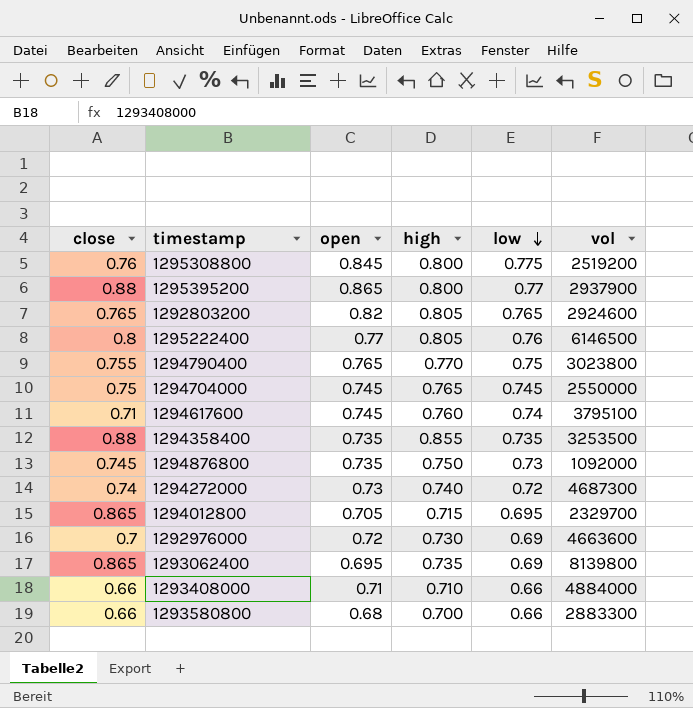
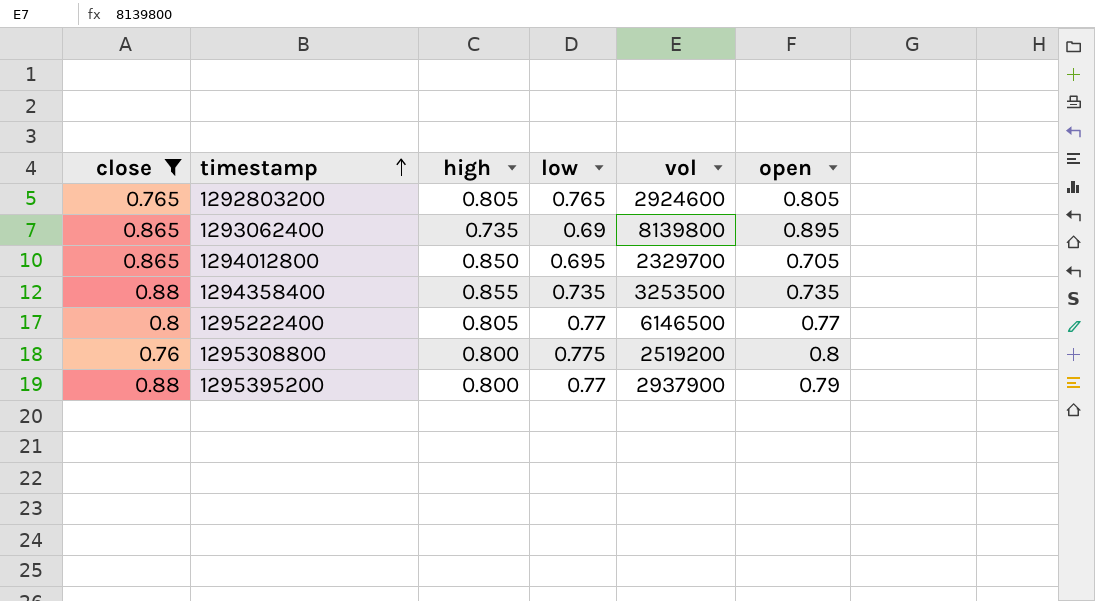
filter: none -> close >= 0.76
row order: low descending -> timestamp ascending
column open | position: 3 -> 6
1292803200 | open: 0.82 -> 0.805
1293062400 | open: 0.695 -> 0.895
1294012800 | high: 0.715 -> 0.850
1295222400 | low: 0.76 -> 0.77
1295308800 | open: 0.845 -> 0.8
1295395200 | open: 0.865 -> 0.79

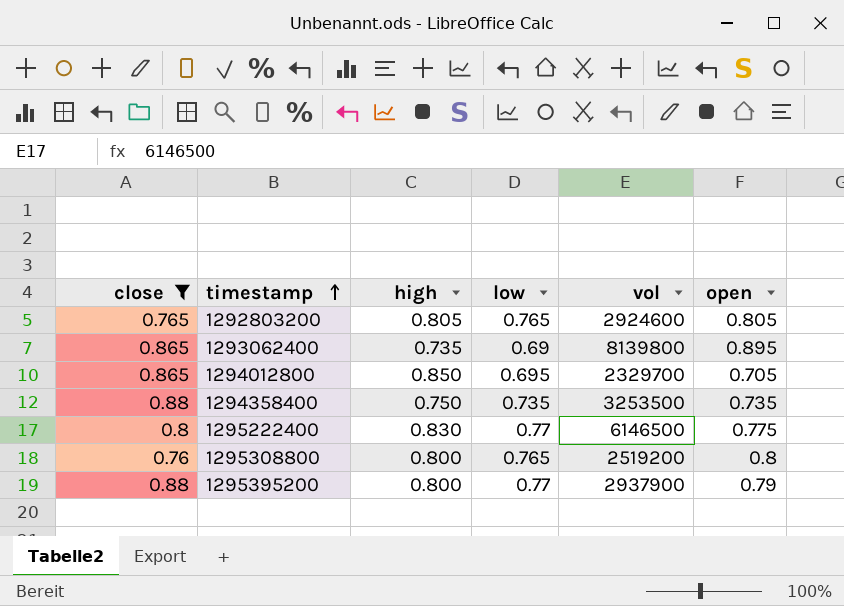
1294358400 | high: 0.855 -> 0.750
1295222400 | high: 0.805 -> 0.830
1295222400 | open: 0.77 -> 0.775
1295308800 | low: 0.775 -> 0.765

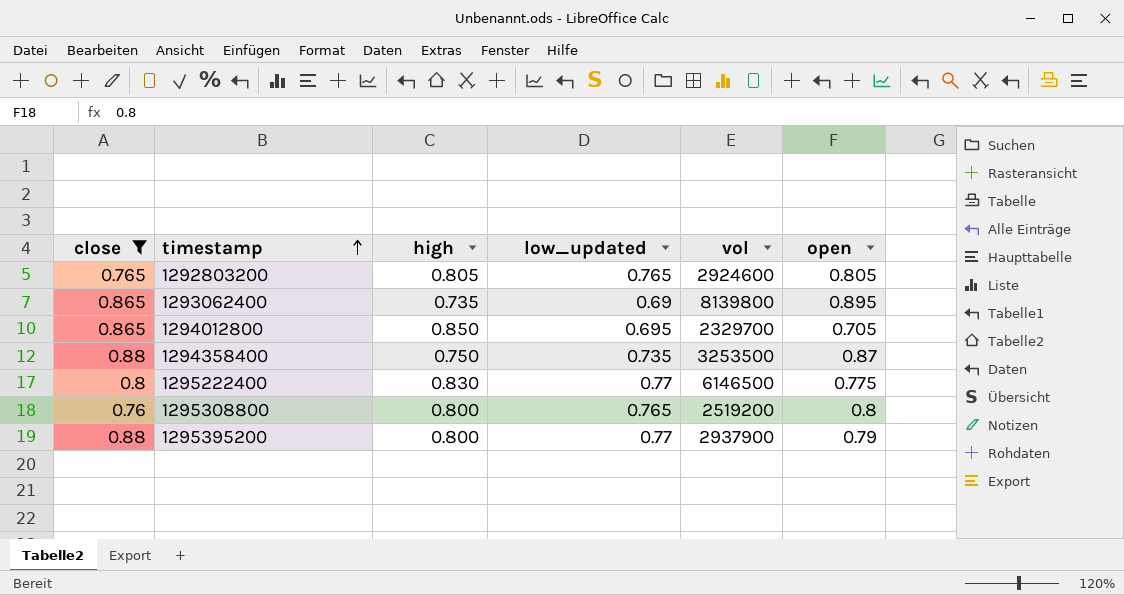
column name: low -> low_updated
1294358400 | open: 0.735 -> 0.87

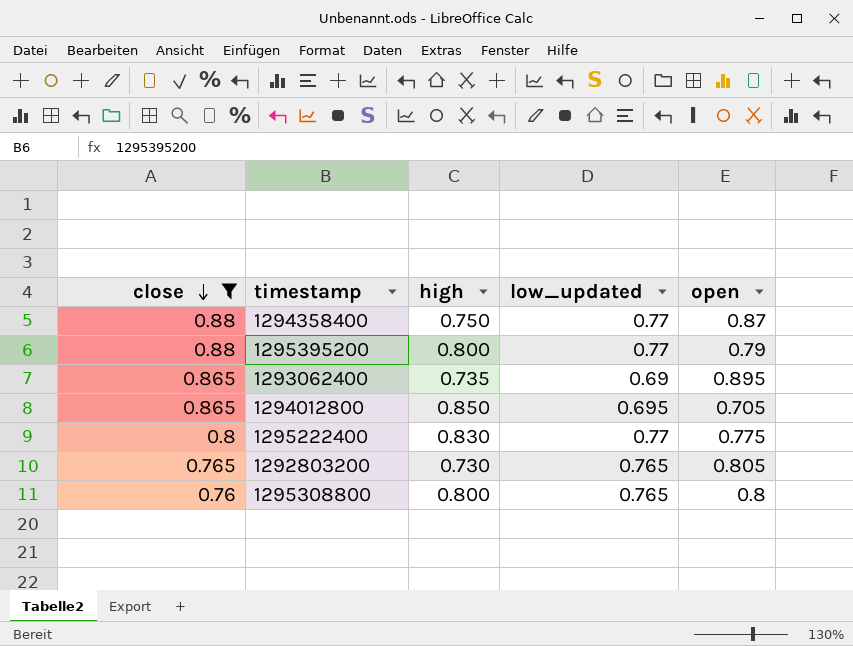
row order: timestamp ascending -> close descending
column vol | position: 5 -> none
1294358400 | low_updated: 0.735 -> 0.77
1292803200 | high: 0.805 -> 0.730

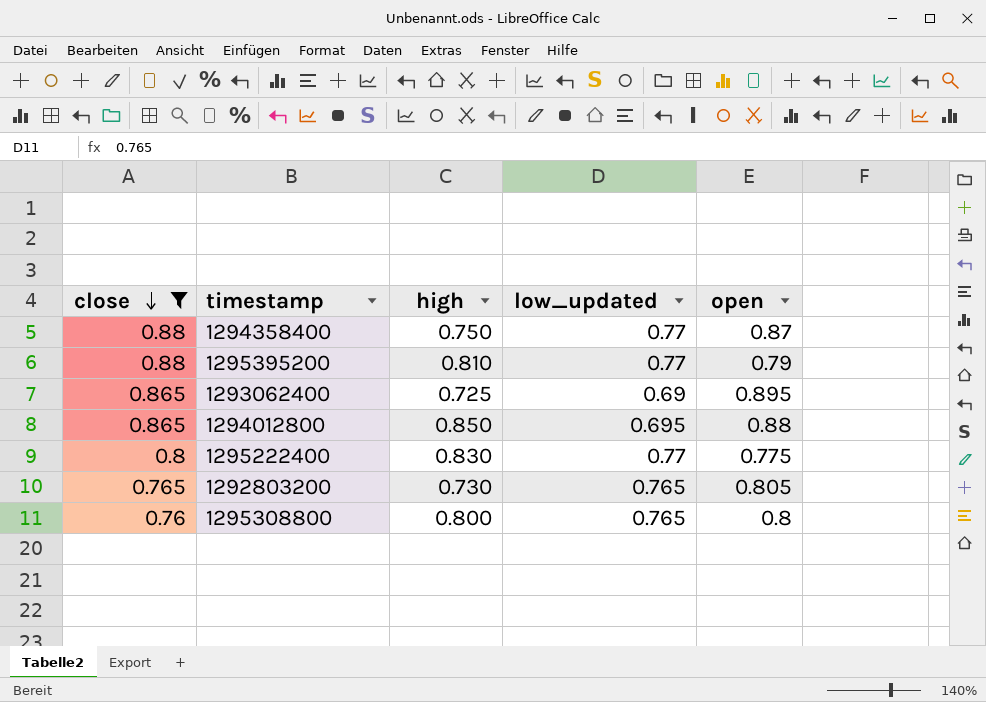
1295395200 | high: 0.800 -> 0.810
1293062400 | high: 0.735 -> 0.725
1294012800 | open: 0.705 -> 0.88

